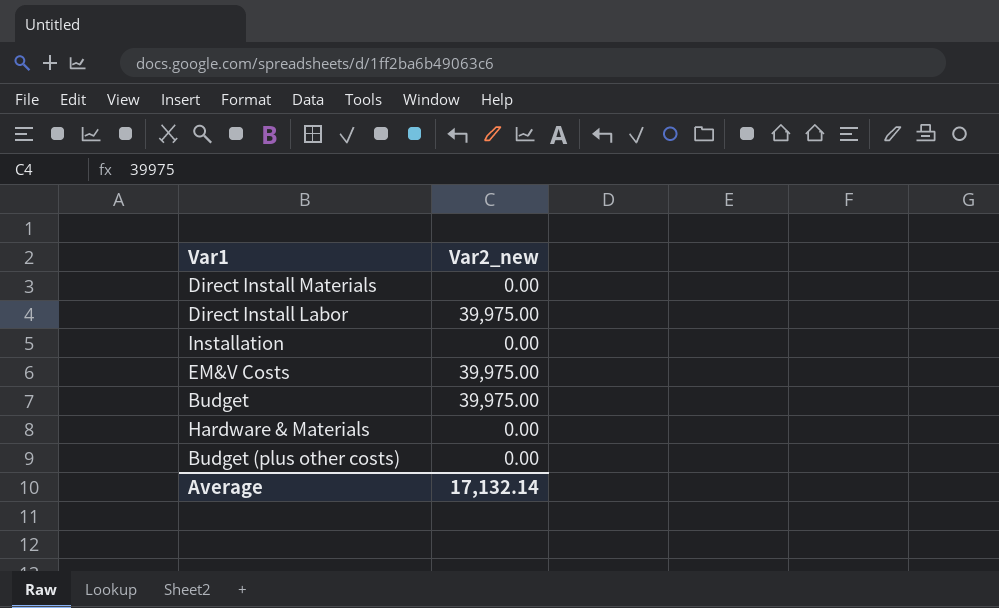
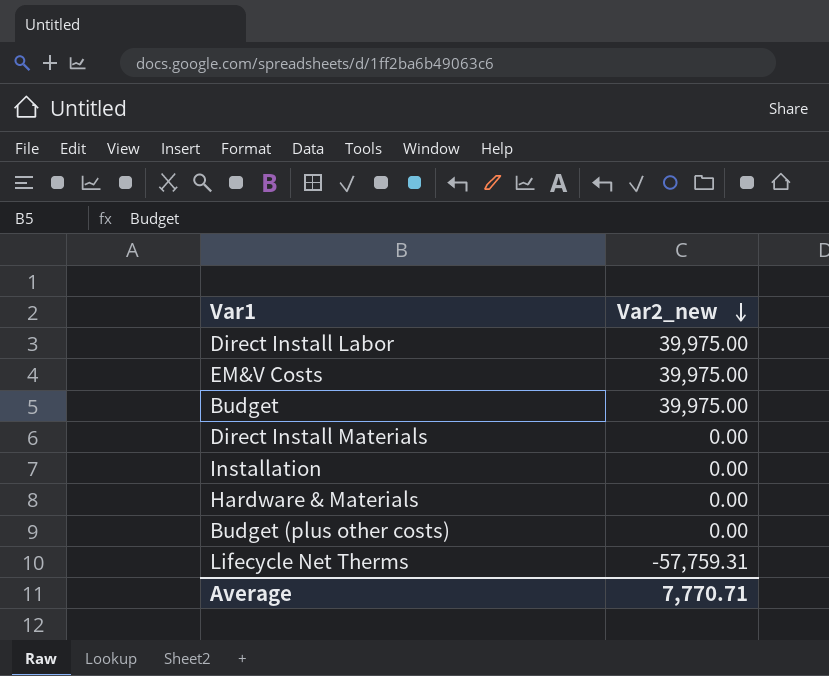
row order: none -> Var2_new descending
row Lifecycle Net Therms: none -> -57,759.31
Average | Var2_new: 17,132.14 -> 7,770.71

